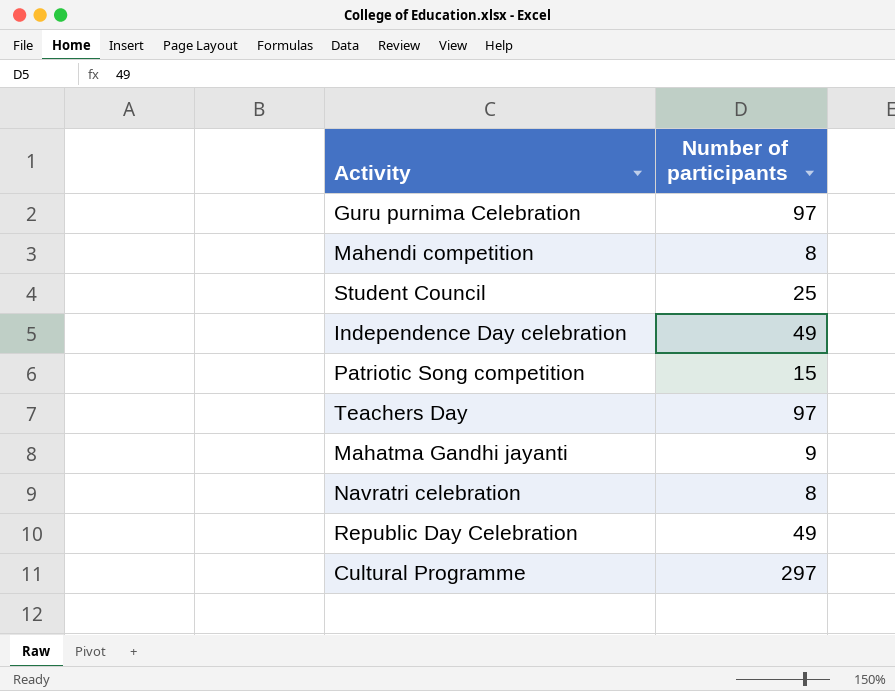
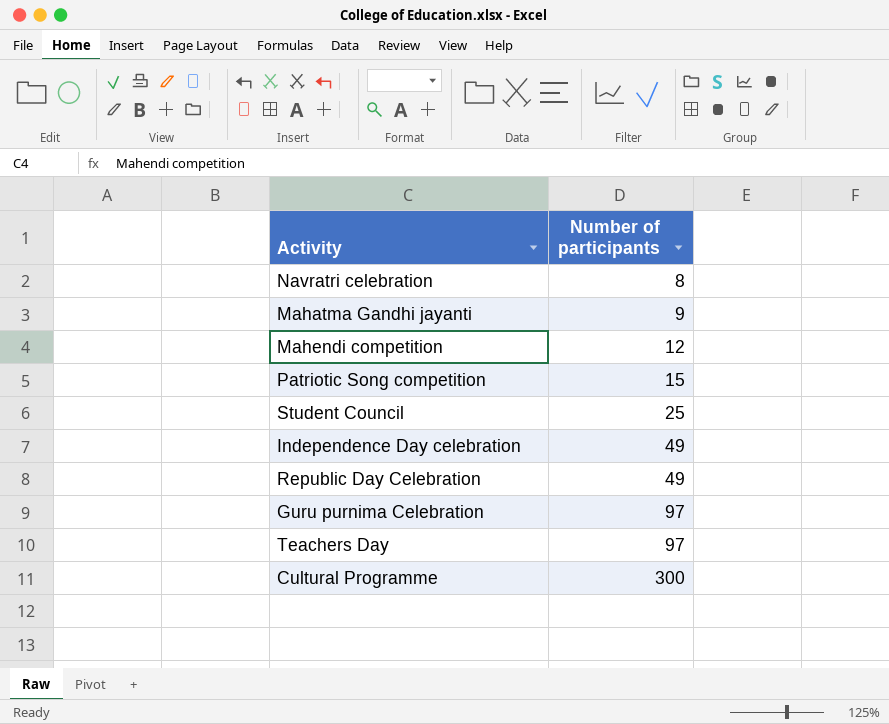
row order: none -> Number of participants ascending
Mahendi competition | Number of participants: 8 -> 12
Cultural Programme | Number of participants: 297 -> 300

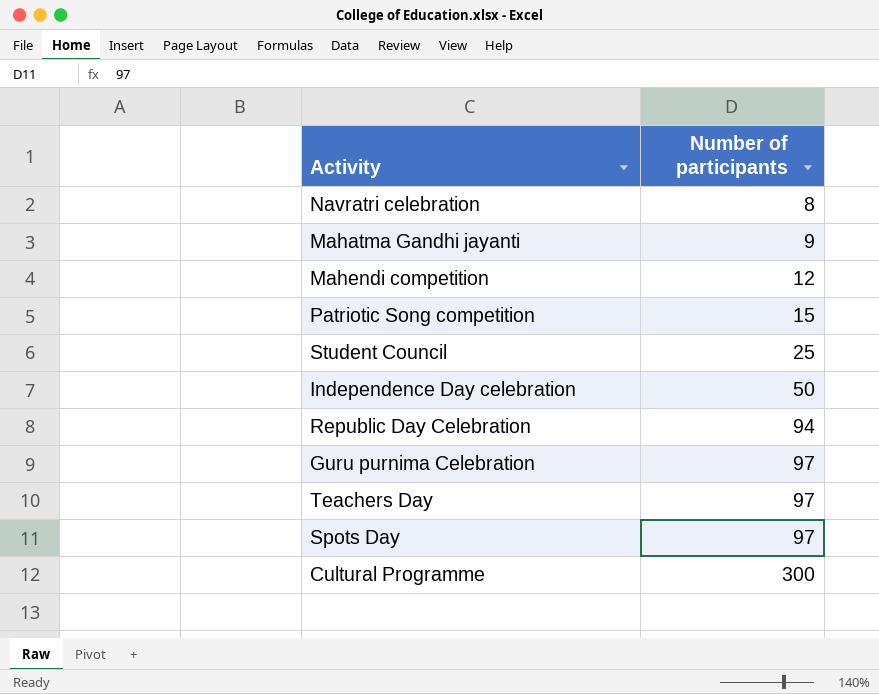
Independence Day celebration | Number of participants: 49 -> 50
Republic Day Celebration | Number of participants: 49 -> 94
row Spots Day: none -> 97

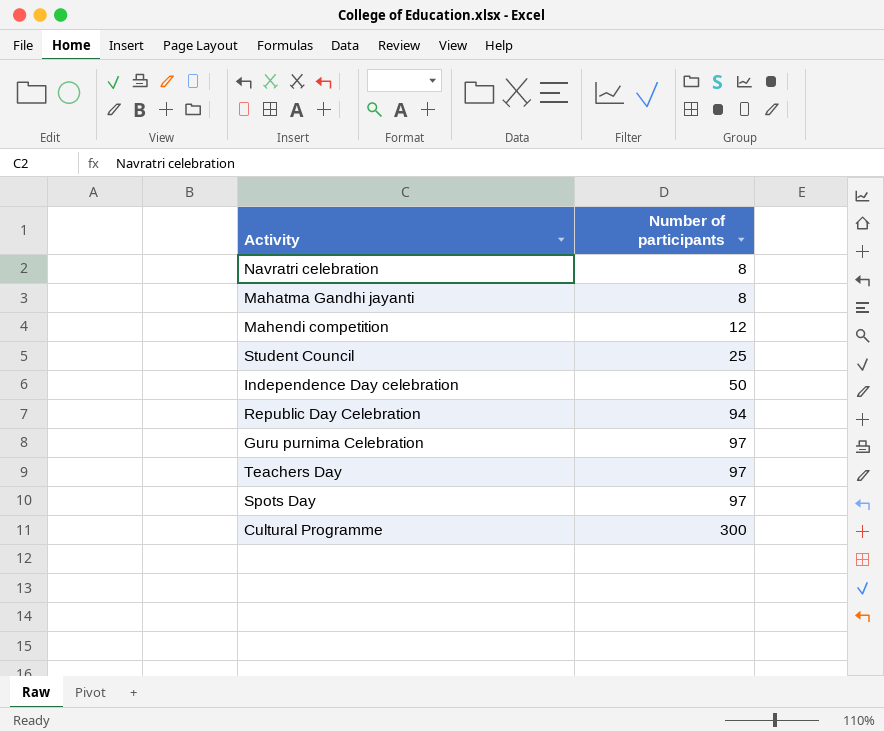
row Patriotic Song competition: 15 -> none
Mahatma Gandhi jayanti | Number of participants: 9 -> 8

